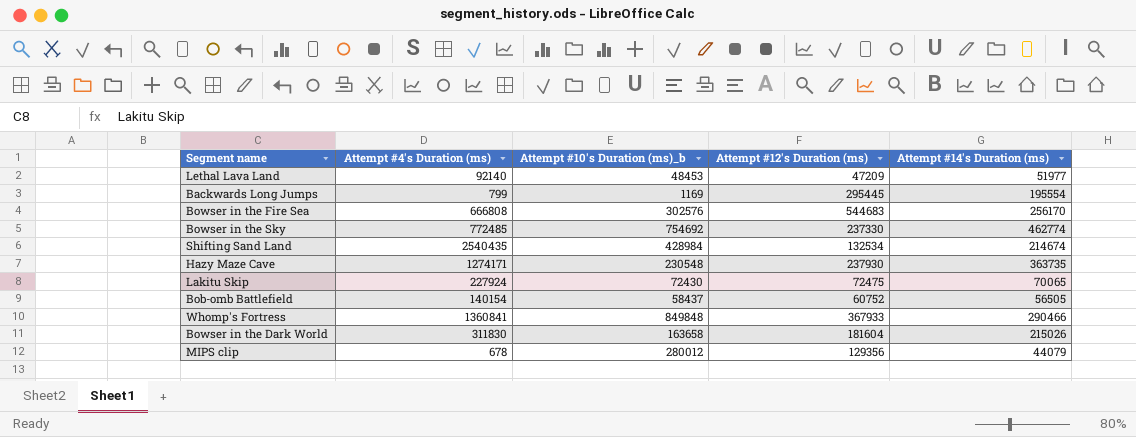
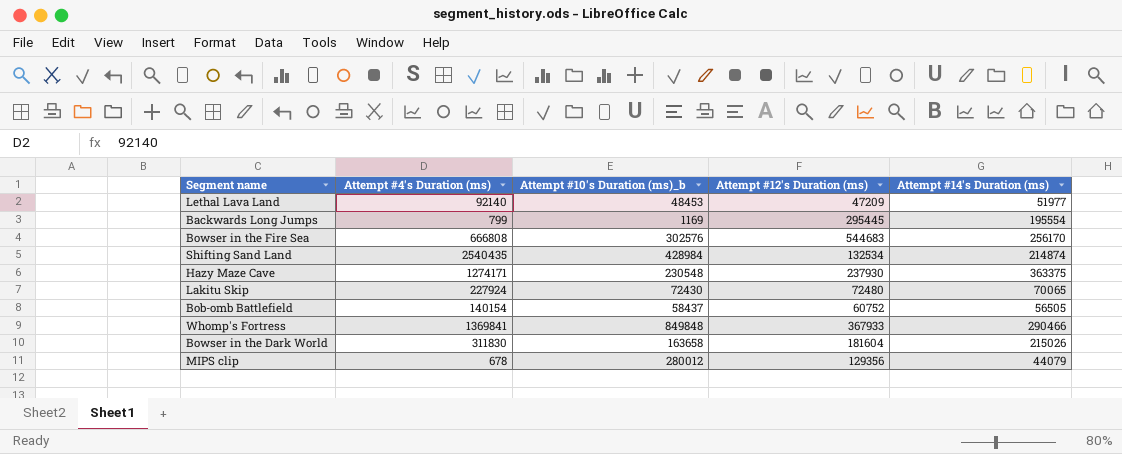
row Bowser in the Sky: 772485 | 754692 | 237330 | 462774 -> none
Shifting Sand Land | Attempt #14's Duration (ms): 214674 -> 214874
Hazy Maze Cave | Attempt #14's Duration (ms): 363735 -> 363375
Lakitu Skip | Attempt #12's Duration (ms): 72475 -> 72480
Whomp's Fortress | Attempt #4's Duration (ms): 1360841 -> 1369841

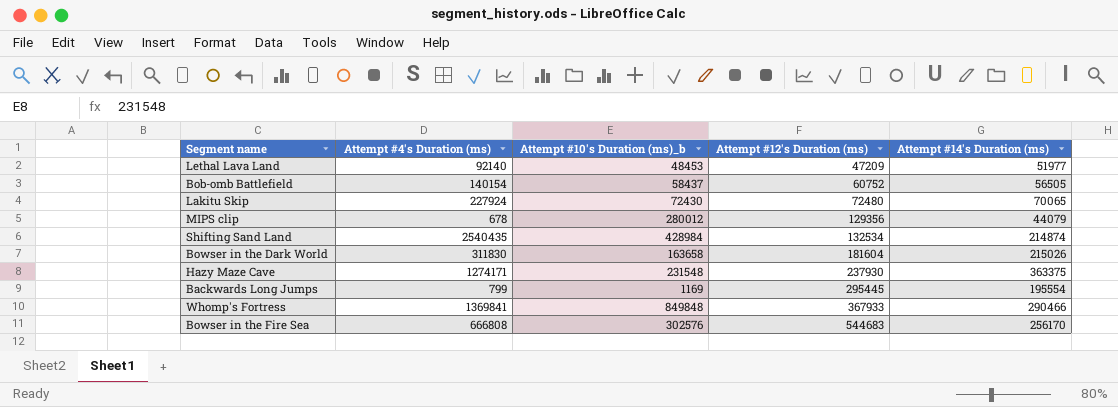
row order: none -> Attempt #12's Duration (ms) ascending
Hazy Maze Cave | Attempt #10's Duration (ms)_b: 230548 -> 231548

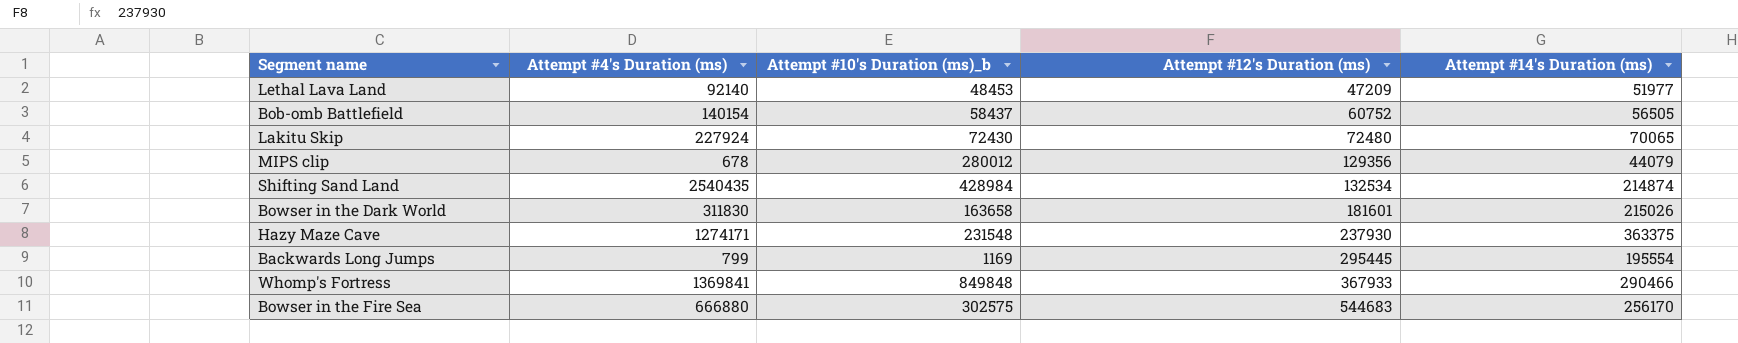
Bowser in the Dark World | Attempt #12's Duration (ms): 181604 -> 181601
Bowser in the Fire Sea | Attempt #4's Duration (ms): 666808 -> 666880
Bowser in the Fire Sea | Attempt #10's Duration (ms)_b: 302576 -> 302575

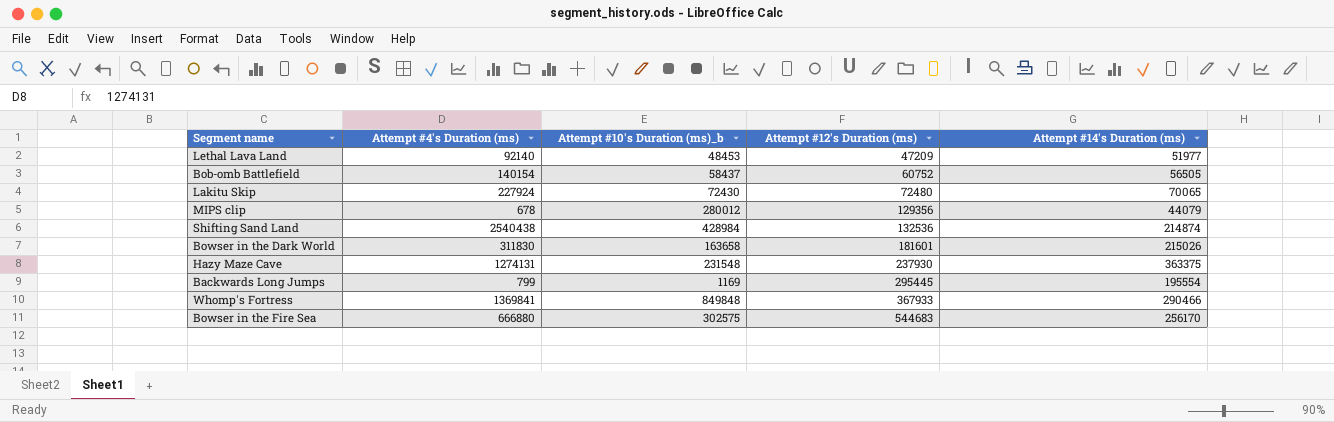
Shifting Sand Land | Attempt #4's Duration (ms): 2540435 -> 2540438
Shifting Sand Land | Attempt #12's Duration (ms): 132534 -> 132536
Hazy Maze Cave | Attempt #4's Duration (ms): 1274171 -> 1274131

